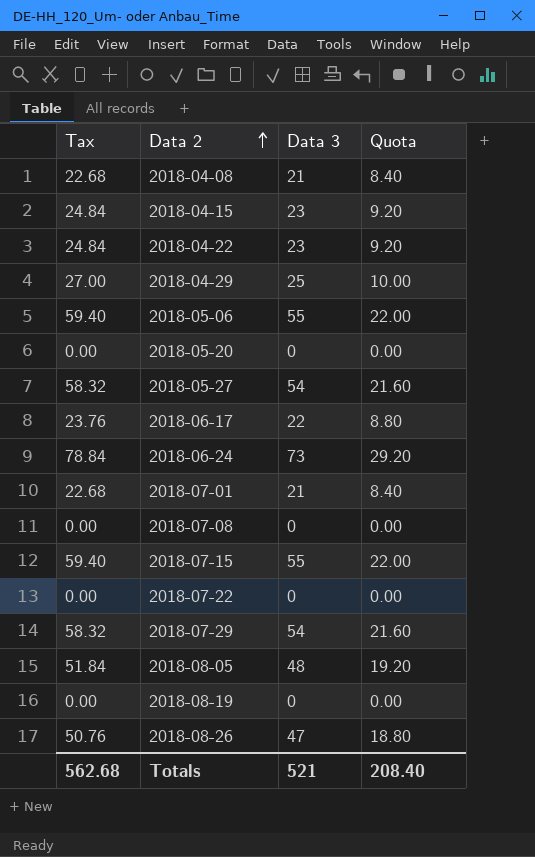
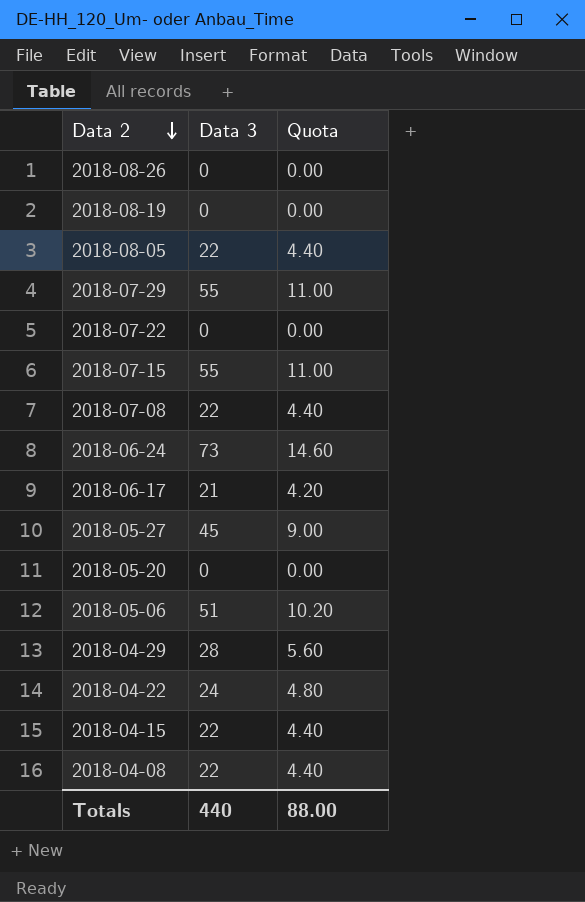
row order: Data 2 ascending -> Data 2 descending
column Tax | formula: [Data 3] * 1.08 -> none
column Quota | formula: [Data 3] * 0.4 -> [Data 3] * 0.2
row 2018-07-01: 22.68 | 21 | 8.40 -> none
2018-08-26 | Data 3: 47 -> 0
2018-08-05 | Data 3: 48 -> 22
2018-07-29 | Data 3: 54 -> 55
2018-07-08 | Data 3: 0 -> 22
2018-06-17 | Data 3: 22 -> 21
2018-05-27 | Data 3: 54 -> 45
2018-05-06 | Data 3: 55 -> 51
2018-04-29 | Data 3: 25 -> 28
2018-04-22 | Data 3: 23 -> 24
2018-04-15 | Data 3: 23 -> 22
2018-04-08 | Data 3: 21 -> 22
Totals | Data 3: 521 -> 440
Totals | Quota: 208.40 -> 88.00

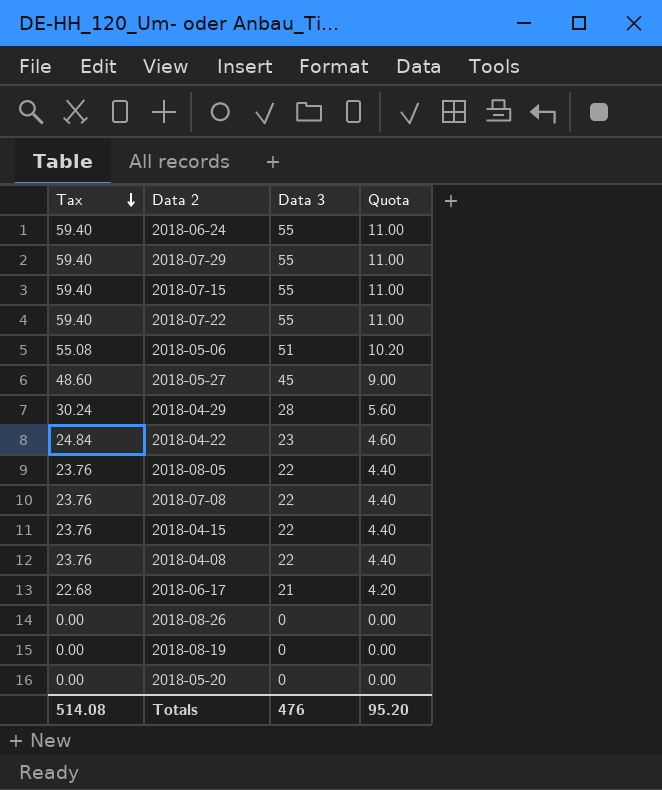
row order: Data 2 descending -> Tax descending
column Tax | formula: none -> [Data 3] * 1.08
2018-06-24 | Data 3: 73 -> 55
2018-06-24 | Quota: 14.60 -> 11.00
2018-07-22 | Data 3: 0 -> 55
2018-07-22 | Quota: 0.00 -> 11.00
2018-04-22 | Data 3: 24 -> 23
2018-04-22 | Quota: 4.80 -> 4.60
Totals | Data 3: 440 -> 476
Totals | Quota: 88.00 -> 95.20

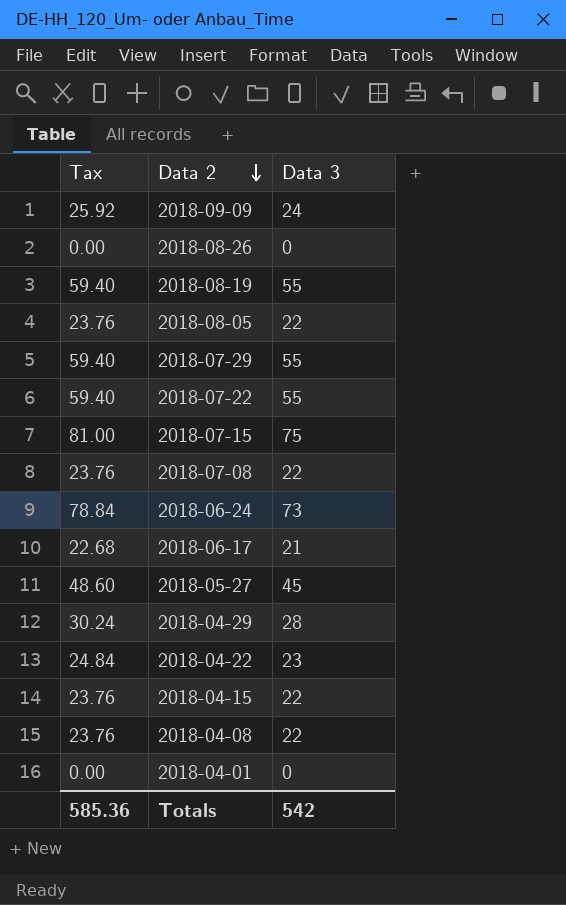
row order: Tax descending -> Data 2 descending
column Quota | formula: [Data 3] * 0.2 -> none
row 2018-05-06: 55.08 | 51 | 10.20 -> none
row 2018-05-20: 0.00 | 0 | 0.00 -> none
row 2018-09-09: none -> 25.92 | 24
2018-08-19 | Tax: 0.00 -> 59.40
2018-08-19 | Data 3: 0 -> 55
2018-07-15 | Tax: 59.40 -> 81.00
2018-07-15 | Data 3: 55 -> 75
2018-06-24 | Tax: 59.40 -> 78.84
2018-06-24 | Data 3: 55 -> 73
row 2018-04-01: none -> 0.00 | 0
Totals | Tax: 514.08 -> 585.36
Totals | Data 3: 476 -> 542

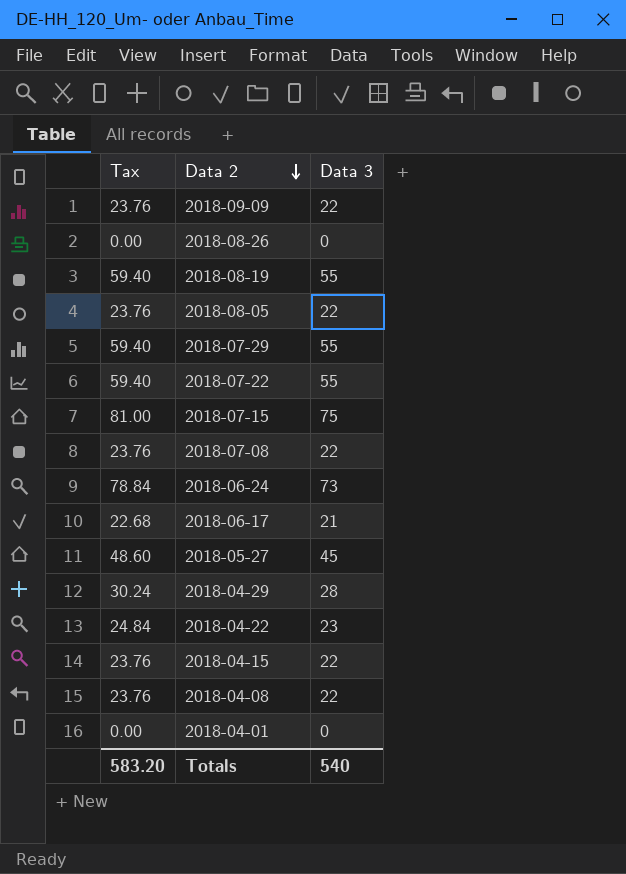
2018-09-09 | Tax: 25.92 -> 23.76
2018-09-09 | Data 3: 24 -> 22
Totals | Tax: 585.36 -> 583.20
Totals | Data 3: 542 -> 540

